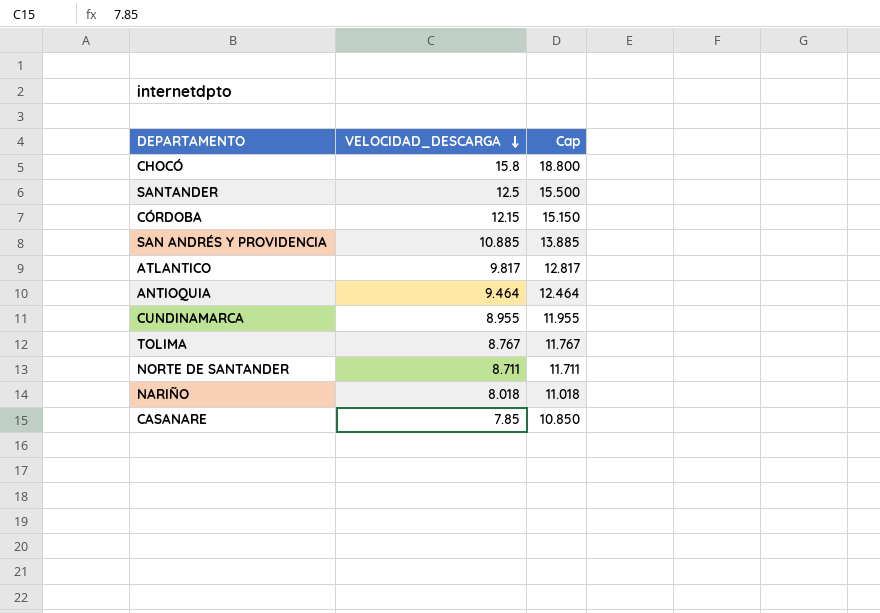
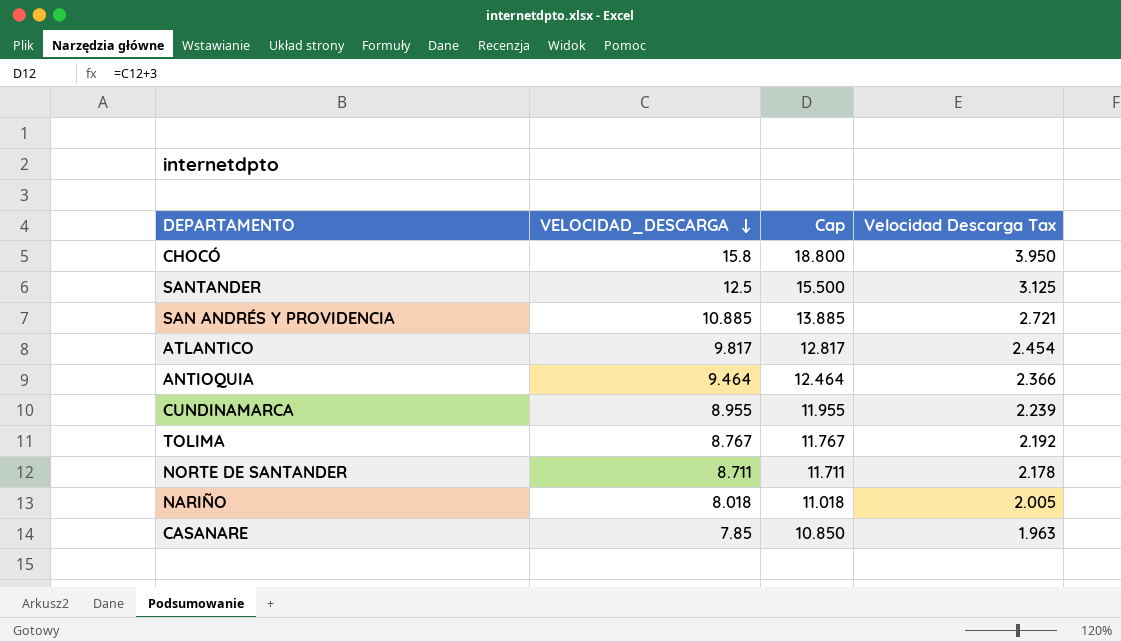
column Velocidad Descarga Tax | formula: none -> [VELOCIDAD_DESCARGA] * 0.25
row CÓRDOBA: 12.15 | 15.150 -> none

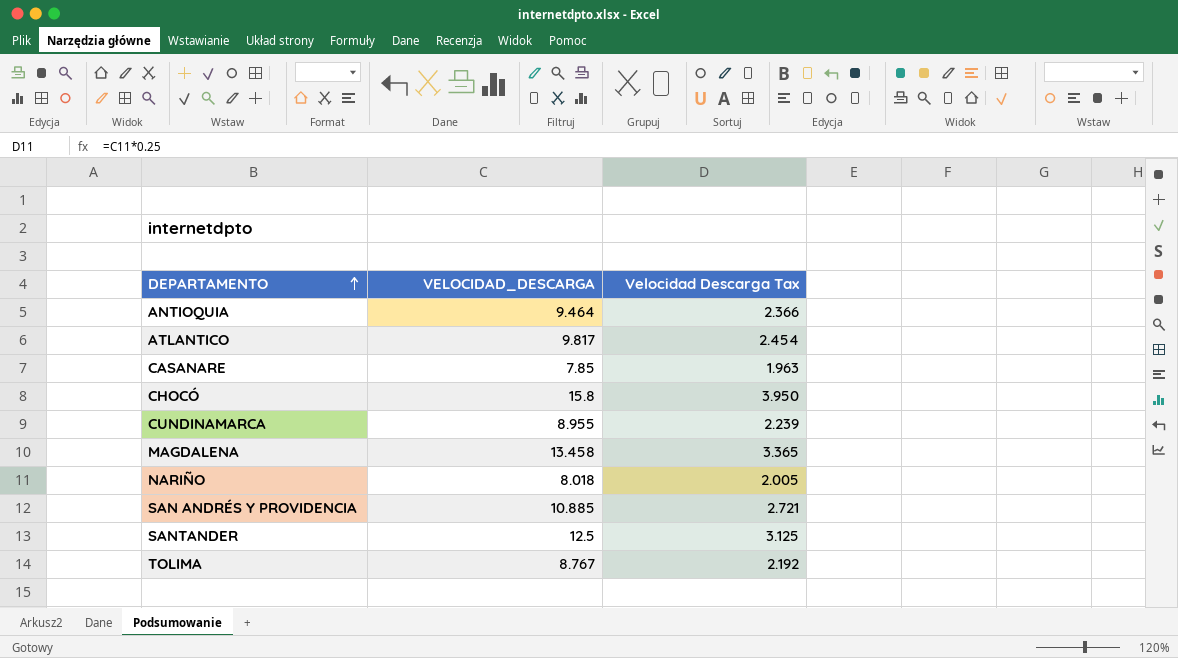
row order: VELOCIDAD_DESCARGA descending -> DEPARTAMENTO ascending
column Cap | formula: [VELOCIDAD_DESCARGA] + 3 -> none
row NORTE DE SANTANDER: 8.711 | 11.711 | 2.178 -> none
row MAGDALENA: none -> 13.458 | 3.365

